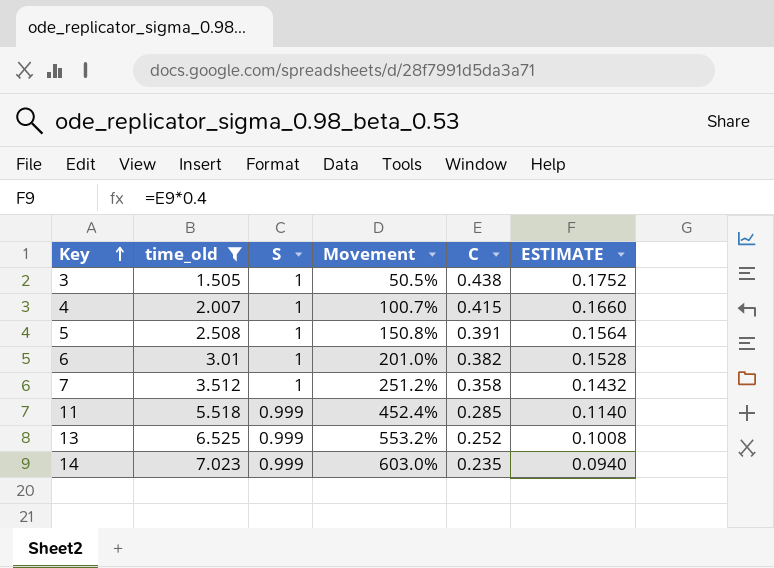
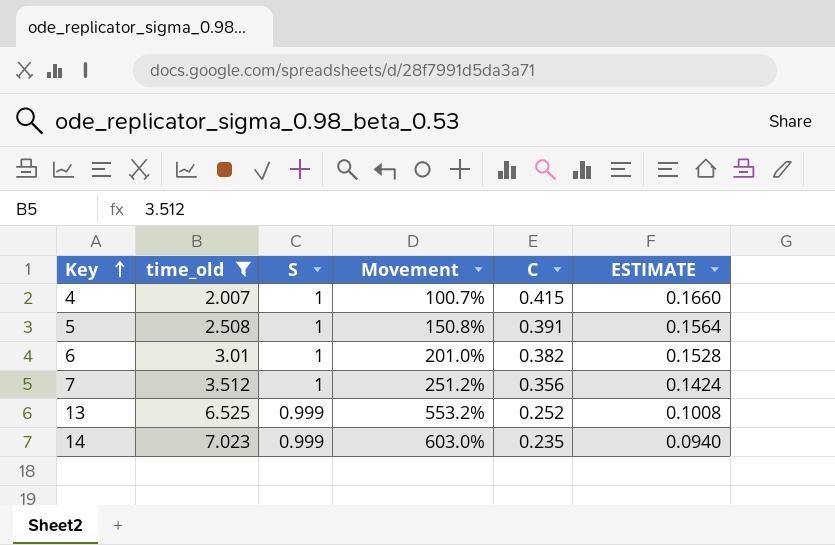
row 3: 1.505 | 1 | 50.5% | 0.438 | 0.1752 -> none
row 11: 5.518 | 0.999 | 452.4% | 0.285 | 0.1140 -> none
7 | C: 0.358 -> 0.356
7 | ESTIMATE: 0.1432 -> 0.1424

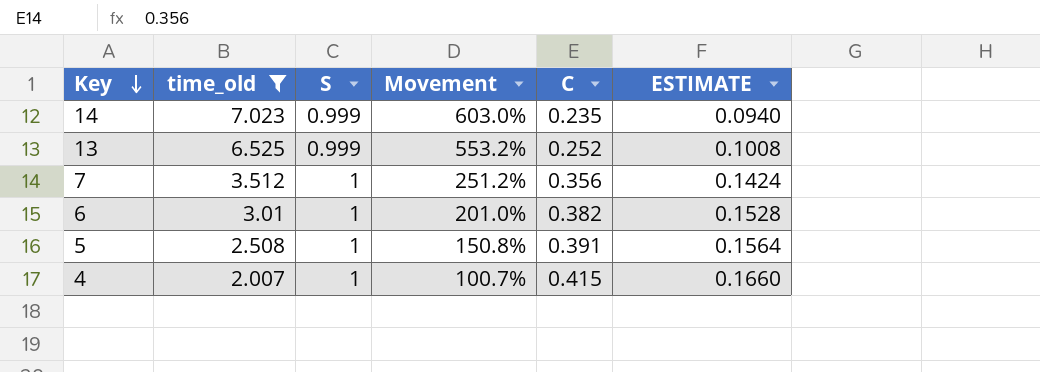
row order: Key ascending -> Key descending

